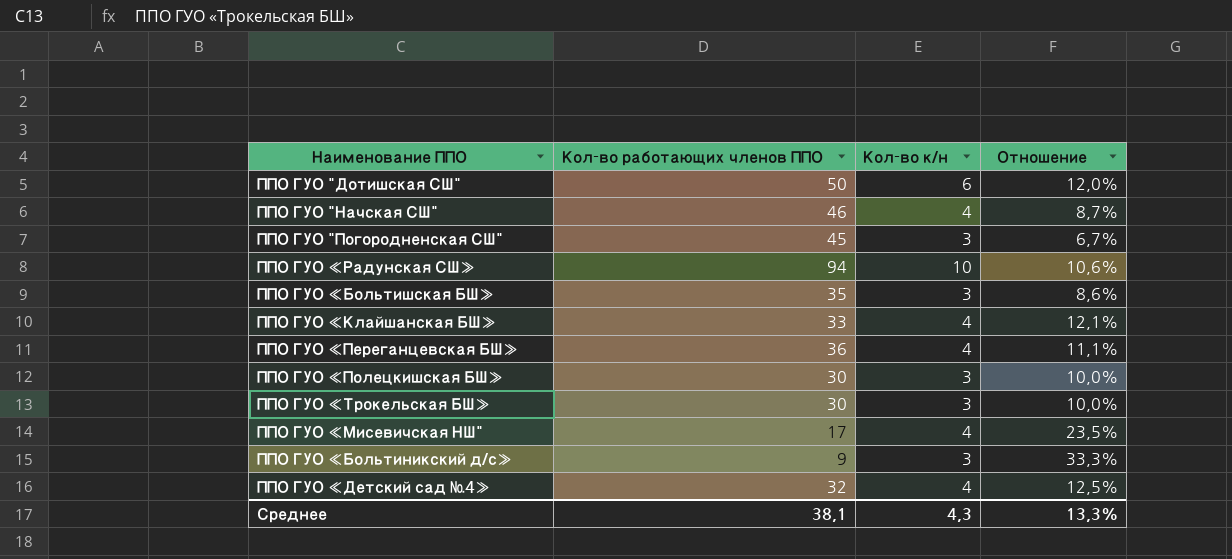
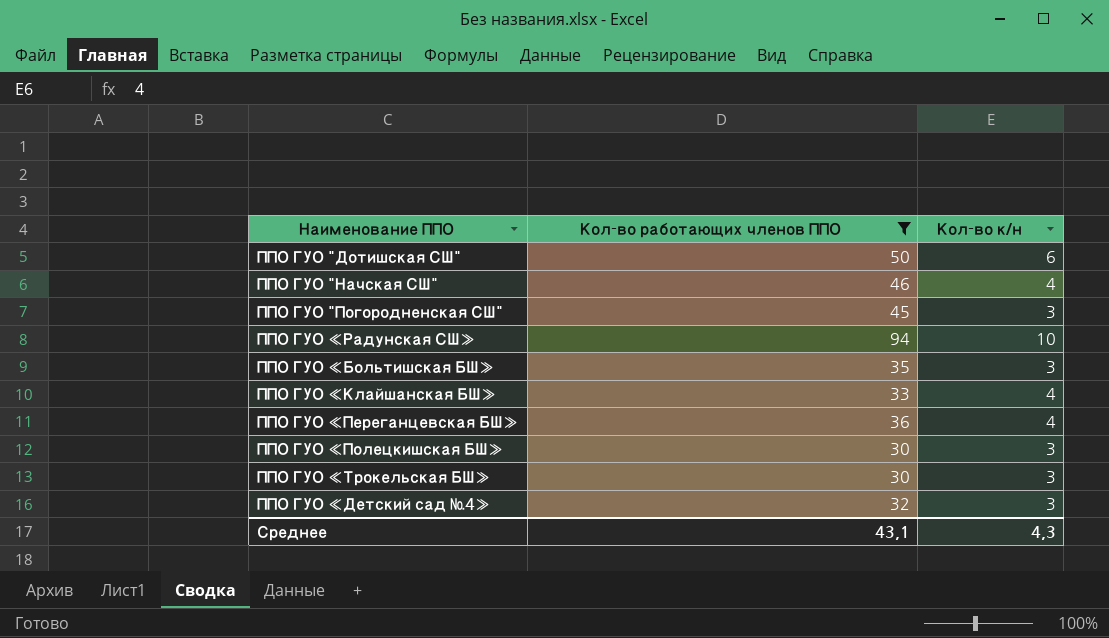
filter: none -> Кол-во работающих членов ППО >= 30
column Отношение | formula: [Кол-во к/н] / [Кол-во работающих членов ППО] -> none
ППО ГУО «Детский сад №4» | Кол-во к/н: 4 -> 3
Среднее | Кол-во работающих членов ППО: 38,1 -> 43,1

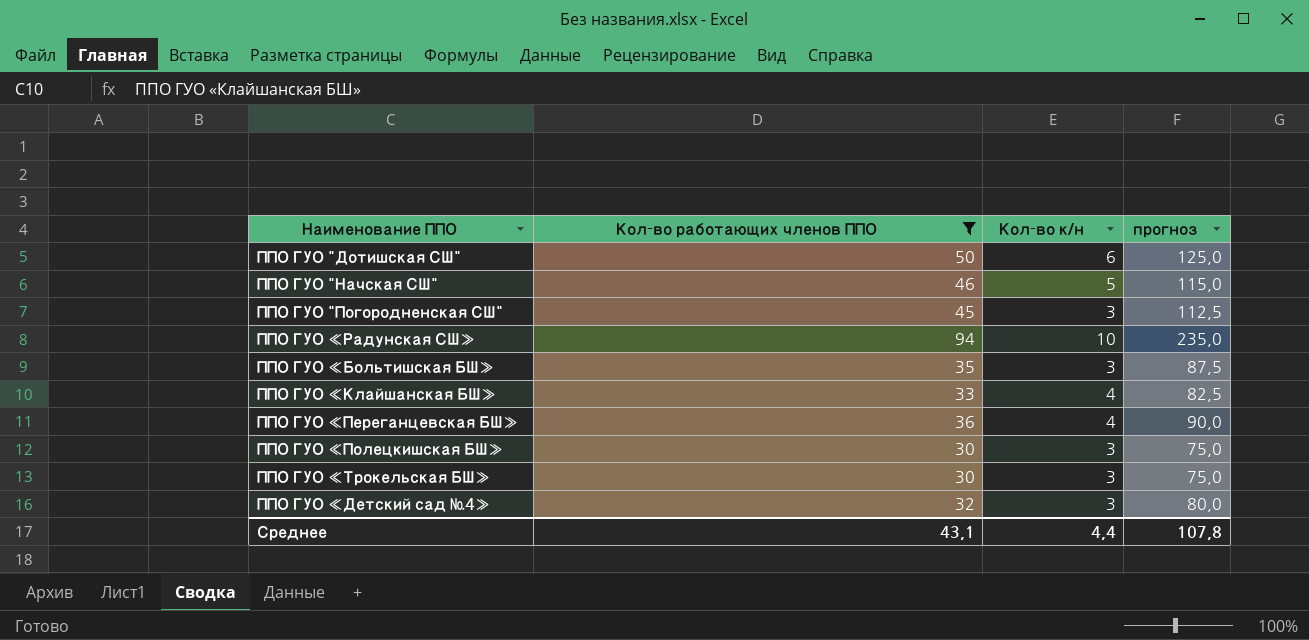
column прогноз | formula: none -> [Кол-во работающих членов ППО] * 2,5
ППО ГУО "Начская СШ" | Кол-во к/н: 4 -> 5
Среднее | Кол-во к/н: 4,3 -> 4,4

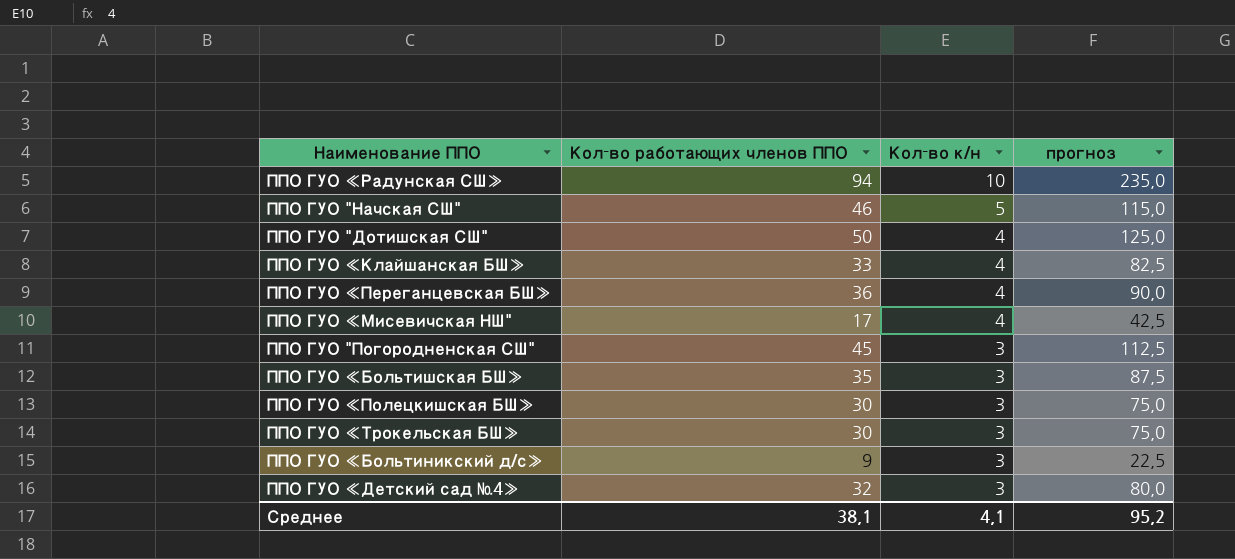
filter: Кол-во работающих членов ППО >= 30 -> none
row order: none -> Кол-во к/н descending
ППО ГУО "Дотишская СШ" | Кол-во к/н: 6 -> 4
Среднее | Кол-во работающих членов ППО: 43,1 -> 38,1
Среднее | Кол-во к/н: 4,4 -> 4,1
Среднее | прогноз: 107,8 -> 95,2

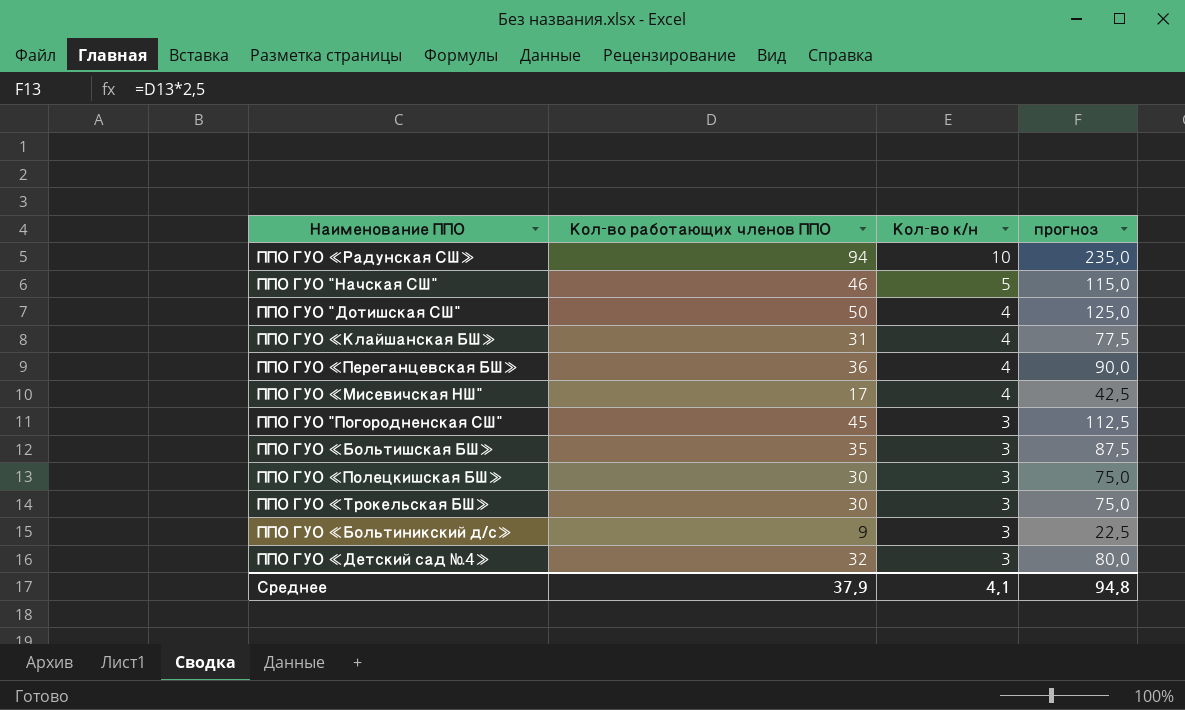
ППО ГУО «Клайшанская БШ» | Кол-во работающих членов ППО: 33 -> 31
ППО ГУО «Клайшанская БШ» | прогноз: 82,5 -> 77,5
Среднее | Кол-во работающих членов ППО: 38,1 -> 37,9
Среднее | прогноз: 95,2 -> 94,8

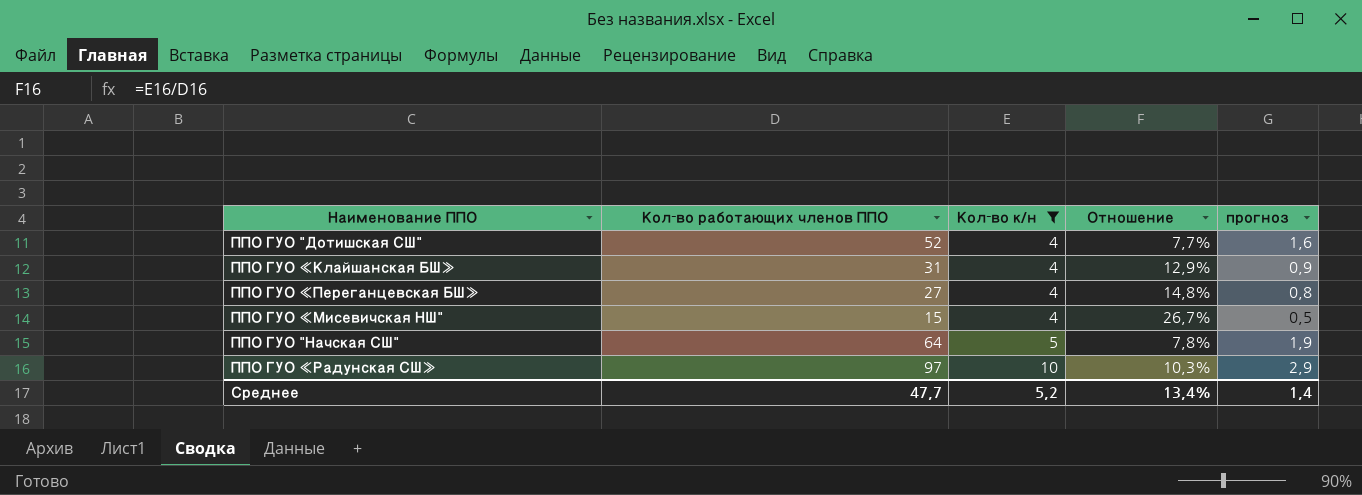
filter: none -> Кол-во к/н != 3
row order: Кол-во к/н descending -> Кол-во к/н ascending
column Отношение | formula: none -> [Кол-во к/н] / [Кол-во работающих членов ППО]
column прогноз | formula: [Кол-во работающих членов ППО] * 2,5 -> [Кол-во работающих членов ППО] * 0,03
ППО ГУО "Дотишская СШ" | Кол-во работающих членов ППО: 50 -> 52
ППО ГУО «Переганцевская БШ» | Кол-во работающих членов ППО: 36 -> 27
ППО ГУО «Мисевичская НШ" | Кол-во работающих членов ППО: 17 -> 15
ППО ГУО "Начская СШ" | Кол-во работающих членов ППО: 46 -> 64
ППО ГУО «Радунская СШ» | Кол-во работающих членов ППО: 94 -> 97
Среднее | Кол-во работающих членов ППО: 37,9 -> 47,7
Среднее | Кол-во к/н: 4,1 -> 5,2
Среднее | прогноз: 94,8 -> 1,4

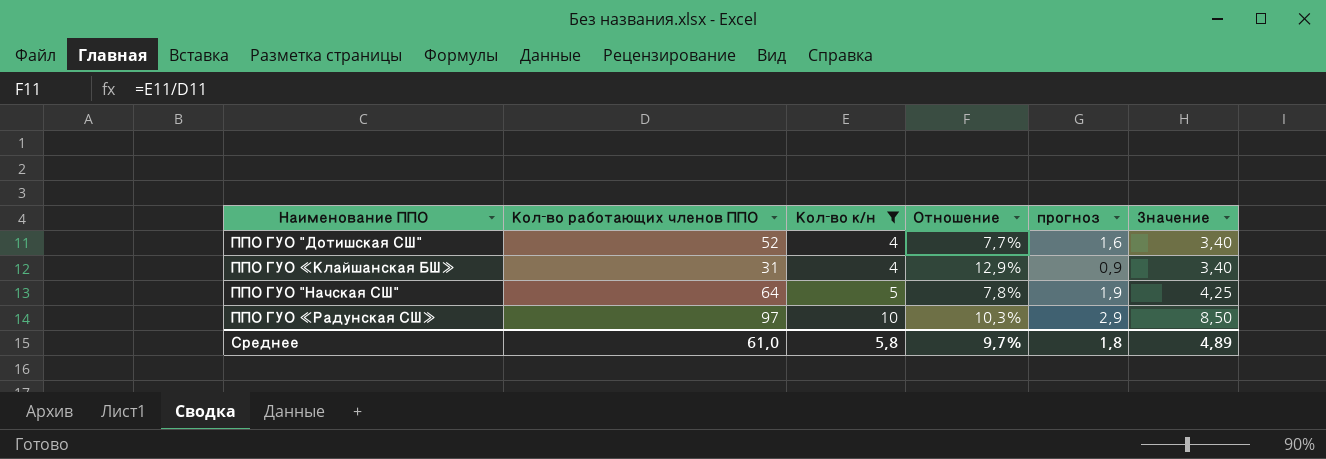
column Значение | formula: none -> [Кол-во к/н] * 0,85
row ППО ГУО «Переганцевская БШ»: 27 | 4 | 14,8% | 0,8 -> none
row ППО ГУО «Мисевичская НШ": 15 | 4 | 26,7% | 0,5 -> none
Среднее | Кол-во работающих членов ППО: 47,7 -> 61,0
Среднее | Кол-во к/н: 5,2 -> 5,8
Среднее | Отношение: 13,4% -> 9,7%
Среднее | прогноз: 1,4 -> 1,8

